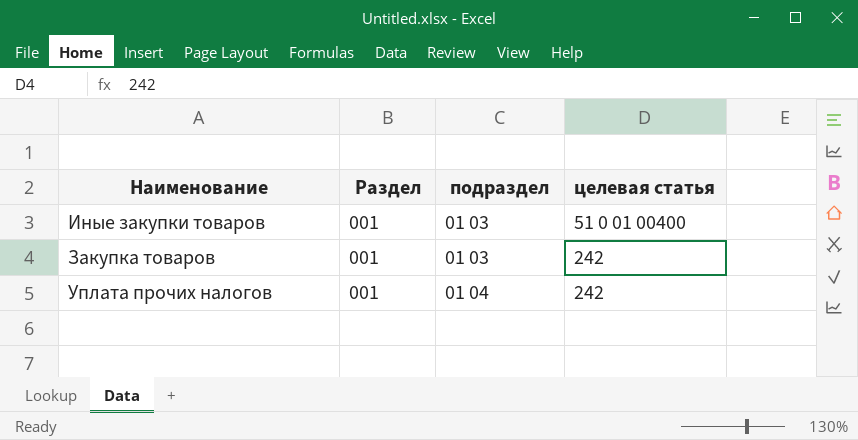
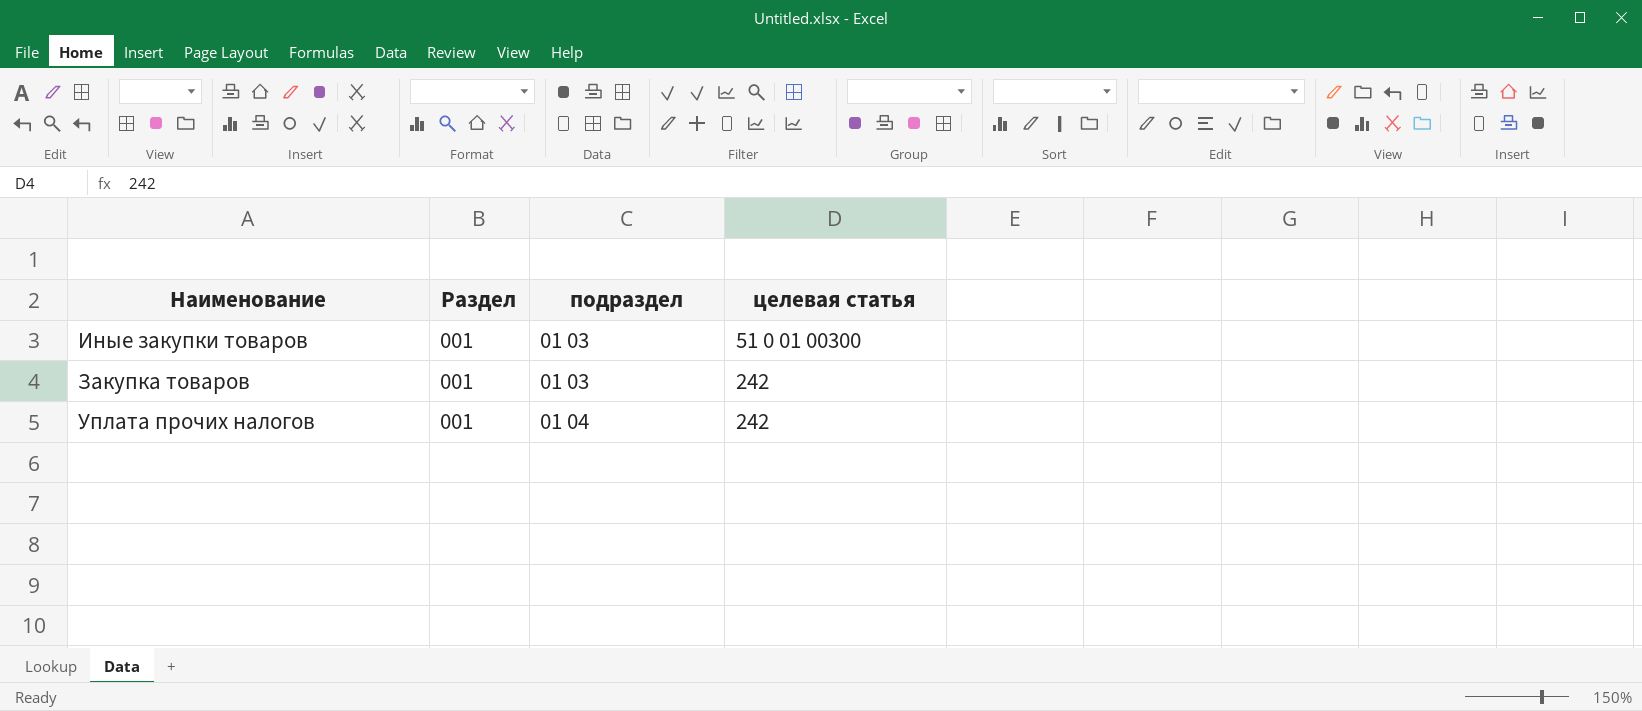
Иные закупки товаров | целевая статья: 51 0 01 00400 -> 51 0 01 00300

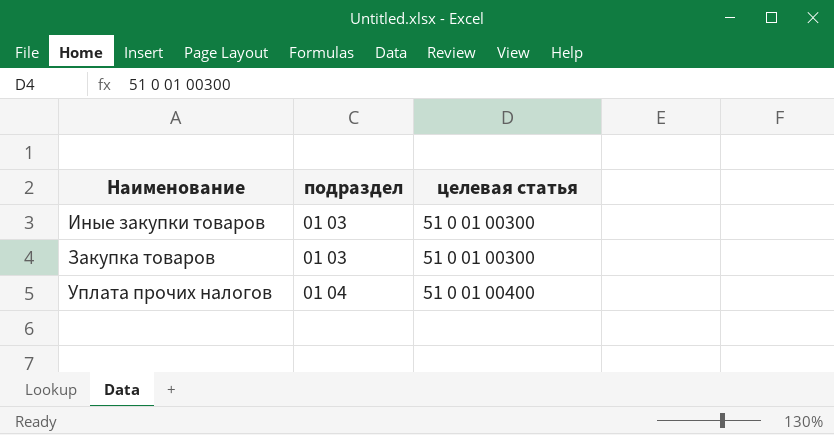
column Раздел | position: 2 -> none
Закупка товаров | целевая статья: 242 -> 51 0 01 00300
Уплата прочих налогов | целевая статья: 242 -> 51 0 01 00400

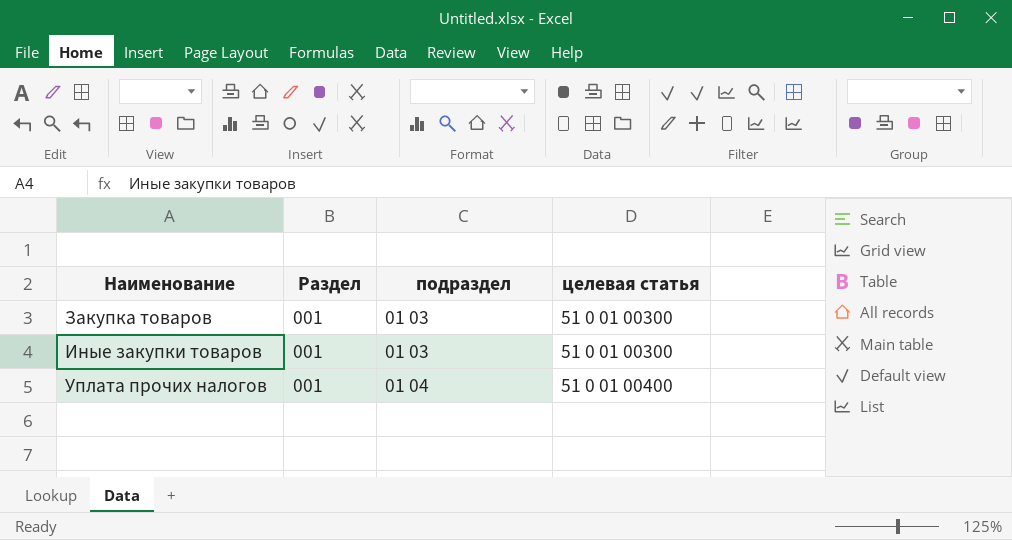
row order: подраздел ascending -> Наименование ascending
column Раздел | position: none -> 2

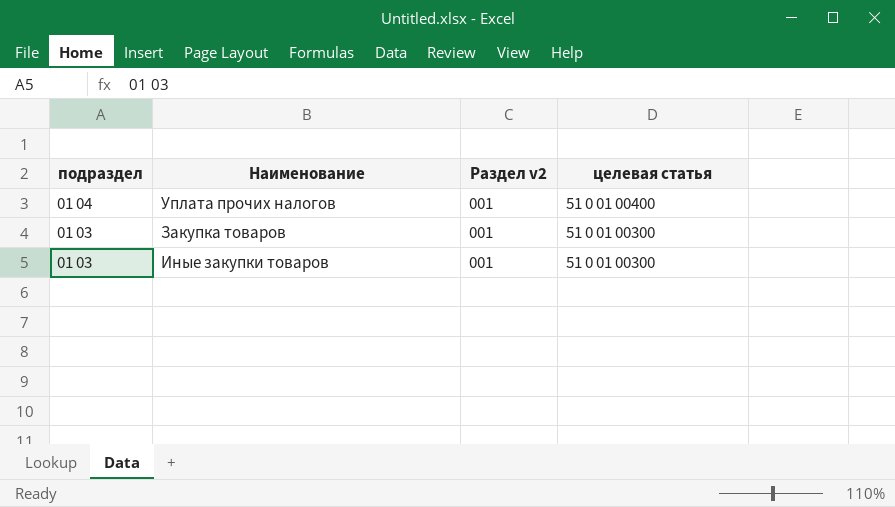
row order: Наименование ascending -> подраздел descending
column подраздел | position: 3 -> 1
column name: Раздел -> Раздел v2

